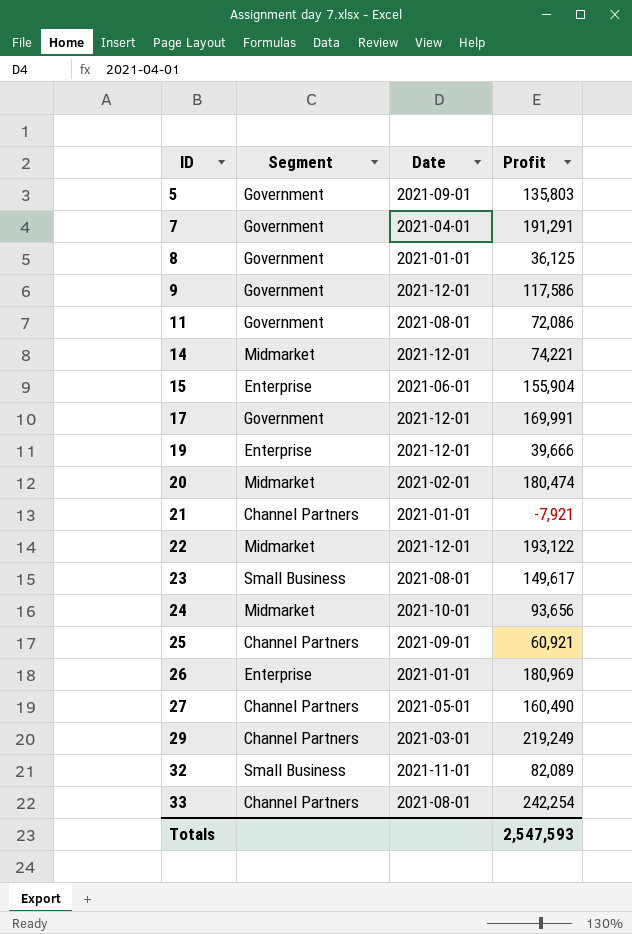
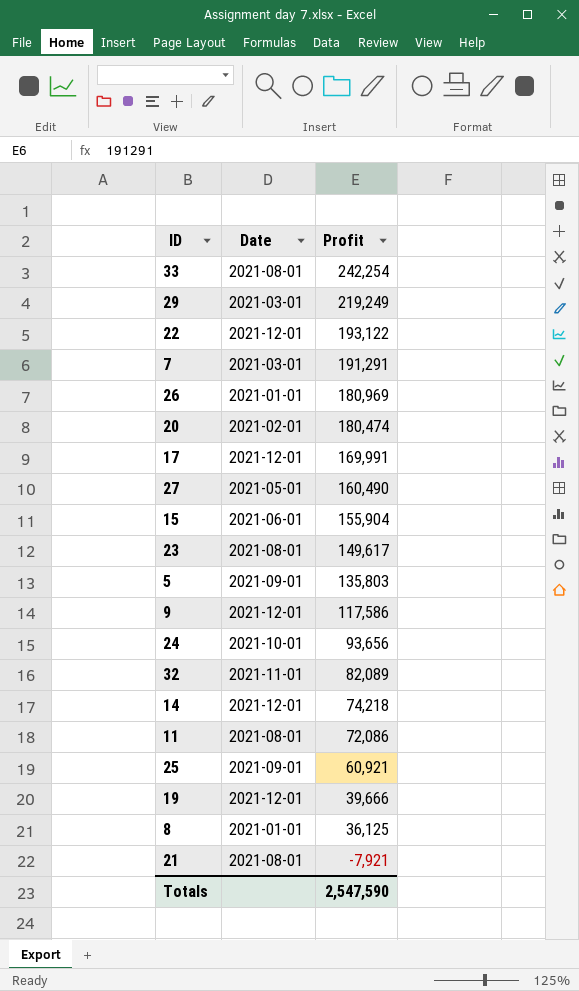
row order: ID ascending -> Profit descending
column Segment | position: 2 -> none
7 | Date: 2021-04-01 -> 2021-03-01
14 | Profit: 74,221 -> 74,218
21 | Date: 2021-01-01 -> 2021-08-01
Totals | Profit: 2,547,593 -> 2,547,590

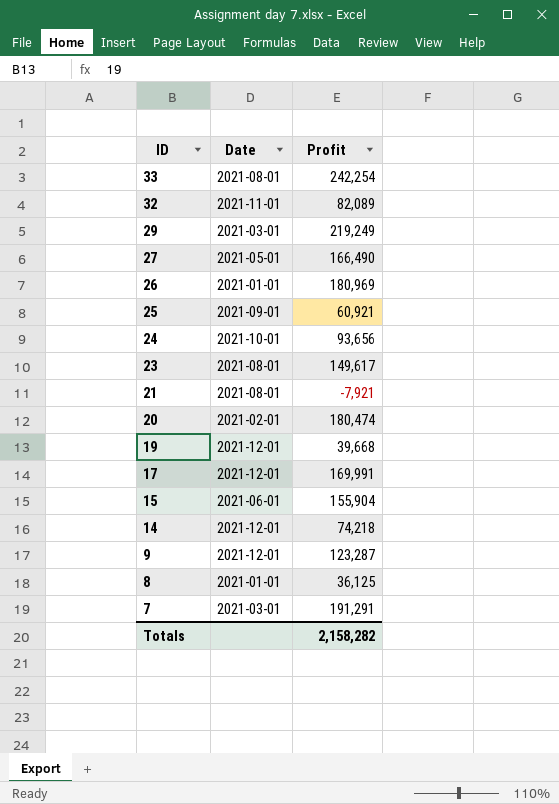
row order: Profit descending -> ID descending
row 22: 2021-12-01 | 193,122 -> none
row 5: 2021-09-01 | 135,803 -> none
row 11: 2021-08-01 | 72,086 -> none
27 | Profit: 160,490 -> 166,490
19 | Profit: 39,666 -> 39,668
9 | Profit: 117,586 -> 123,287
Totals | Profit: 2,547,590 -> 2,158,282

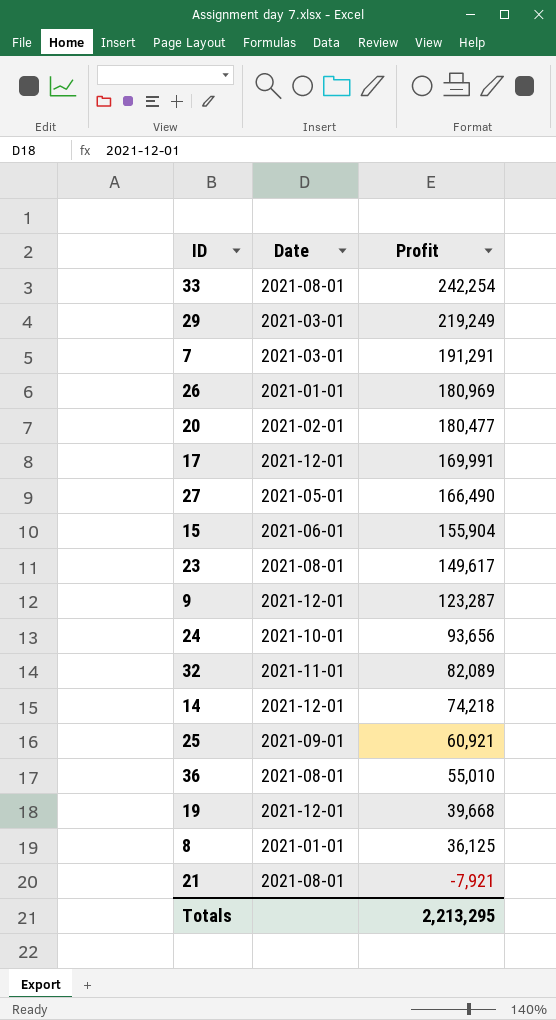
row order: ID descending -> Profit descending
20 | Profit: 180,474 -> 180,477
row 36: none -> 2021-08-01 | 55,010
Totals | Profit: 2,158,282 -> 2,213,295

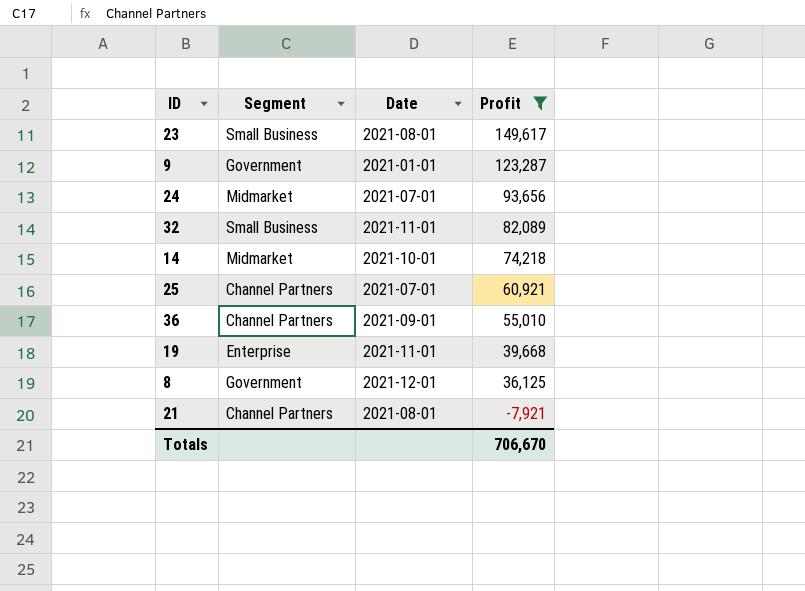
filter: none -> Profit <= 149,617
column Segment | position: none -> 2
9 | Date: 2021-12-01 -> 2021-01-01
24 | Date: 2021-10-01 -> 2021-07-01
14 | Date: 2021-12-01 -> 2021-10-01
25 | Date: 2021-09-01 -> 2021-07-01
36 | Date: 2021-08-01 -> 2021-09-01
19 | Date: 2021-12-01 -> 2021-11-01
8 | Date: 2021-01-01 -> 2021-12-01
Totals | Profit: 2,213,295 -> 706,670

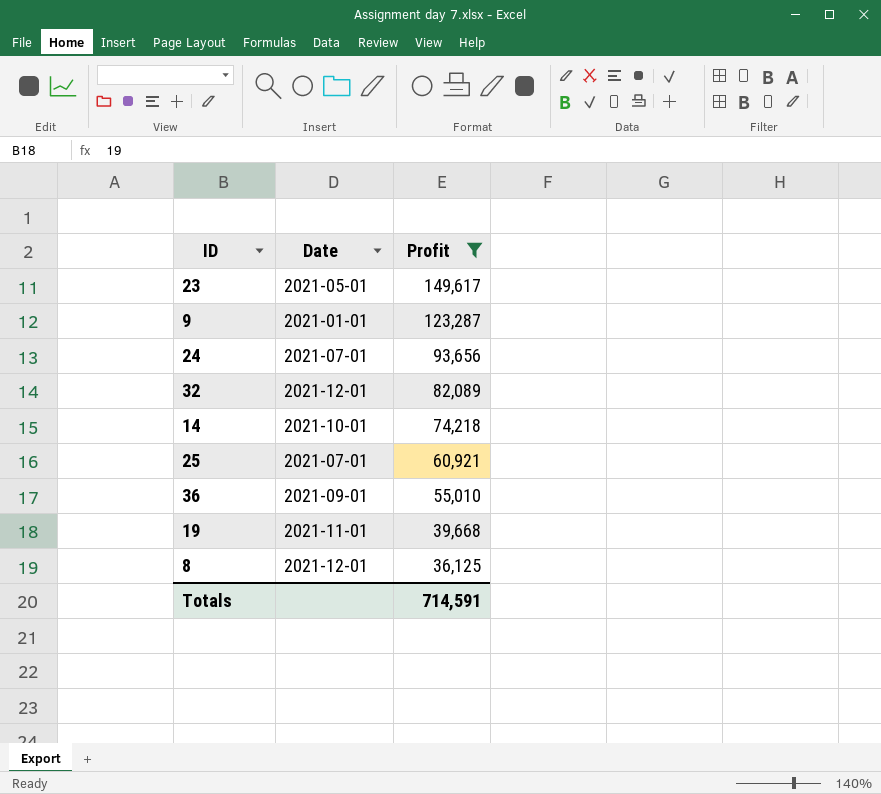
column Segment | position: 2 -> none
row 21: Channel Partners | 2021-08-01 | -7,921 -> none
23 | Date: 2021-08-01 -> 2021-05-01
32 | Date: 2021-11-01 -> 2021-12-01
Totals | Profit: 706,670 -> 714,591

